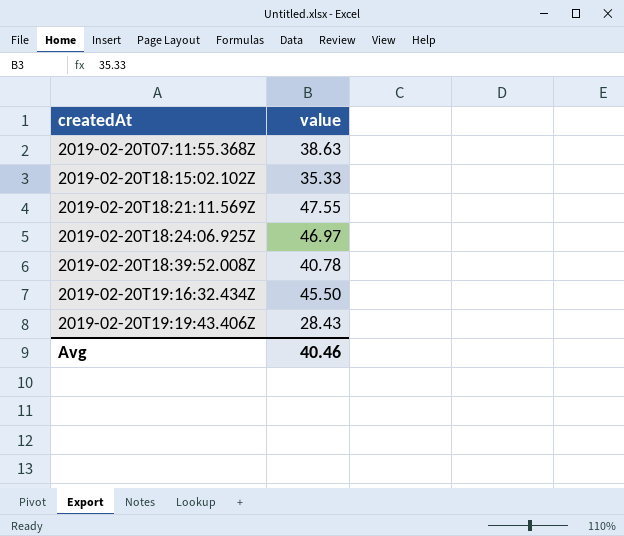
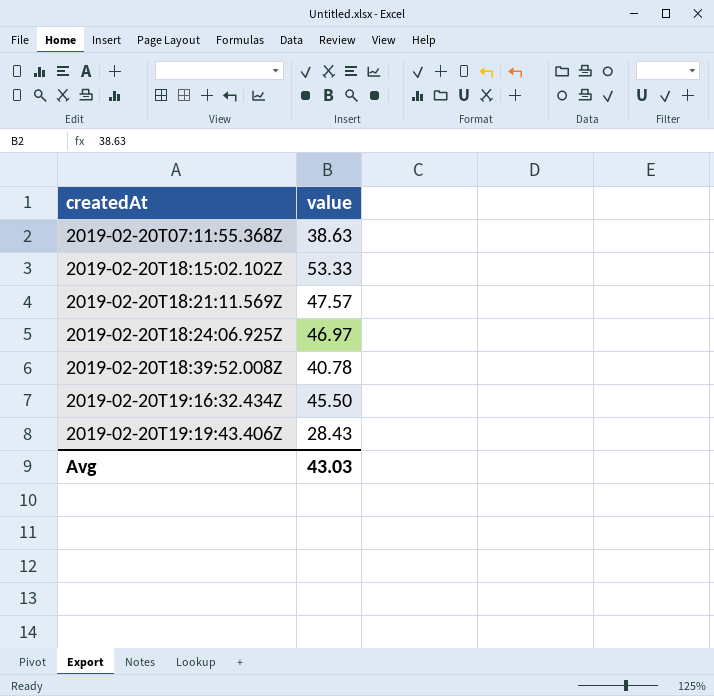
2019-02-20T18:15:02.102Z | value: 35.33 -> 53.33
2019-02-20T18:21:11.569Z | value: 47.55 -> 47.57
Avg | value: 40.46 -> 43.03

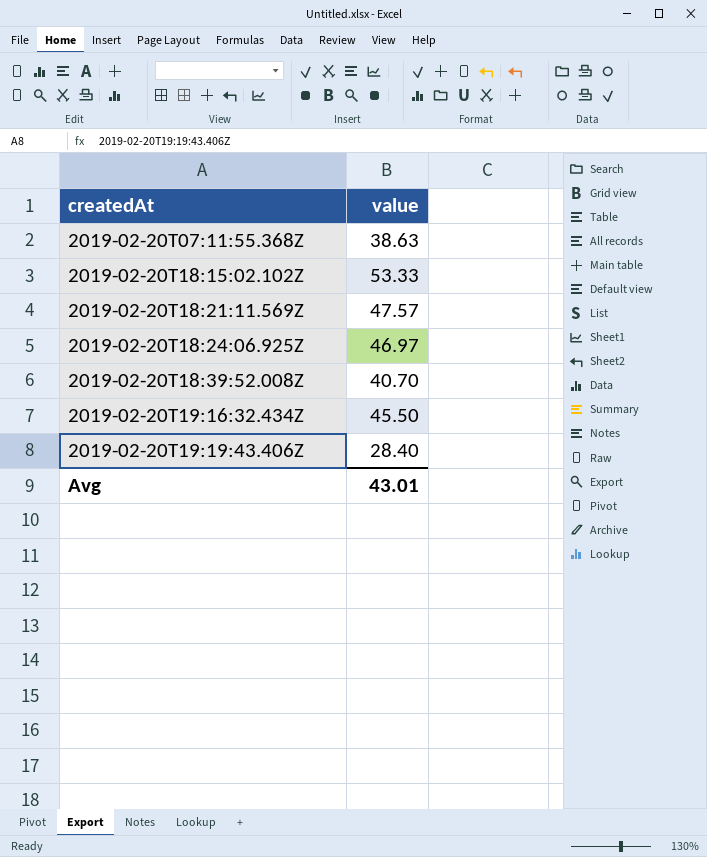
2019-02-20T18:39:52.008Z | value: 40.78 -> 40.70
2019-02-20T19:19:43.406Z | value: 28.43 -> 28.40
Avg | value: 43.03 -> 43.01

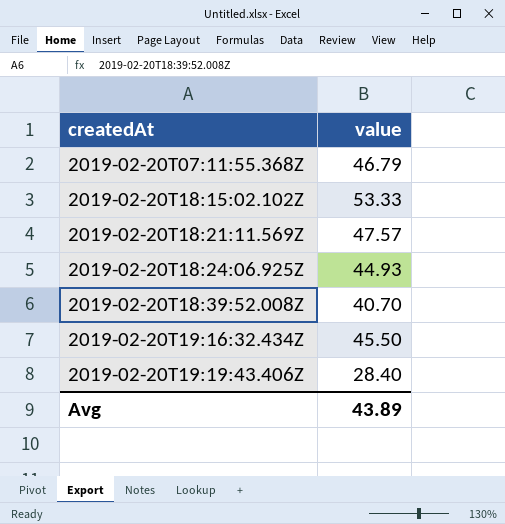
2019-02-20T07:11:55.368Z | value: 38.63 -> 46.79
2019-02-20T18:24:06.925Z | value: 46.97 -> 44.93
Avg | value: 43.01 -> 43.89

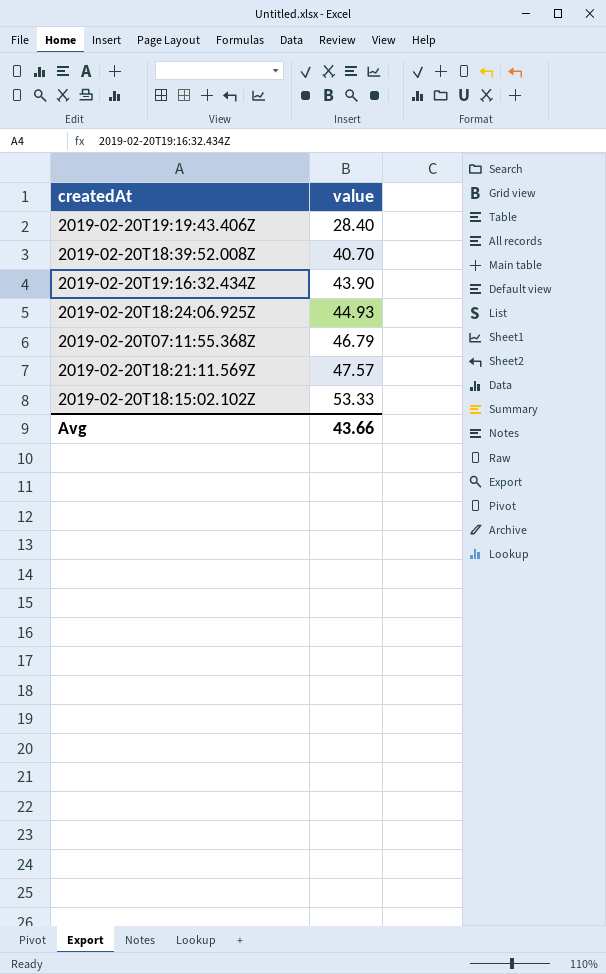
row order: createdAt ascending -> value ascending
2019-02-20T19:16:32.434Z | value: 45.50 -> 43.90
Avg | value: 43.89 -> 43.66

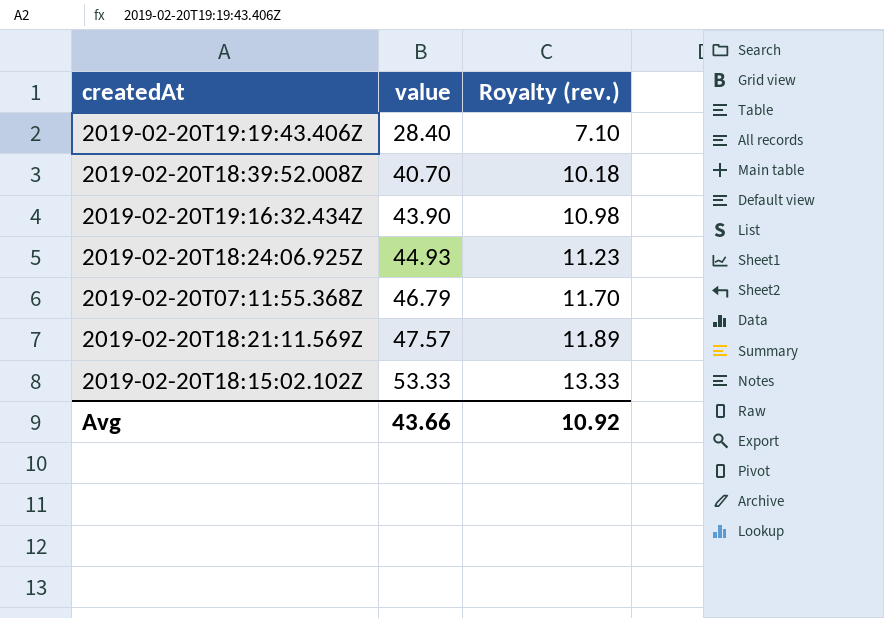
column Royalty (rev.) | formula: none -> [value] * 0.25

